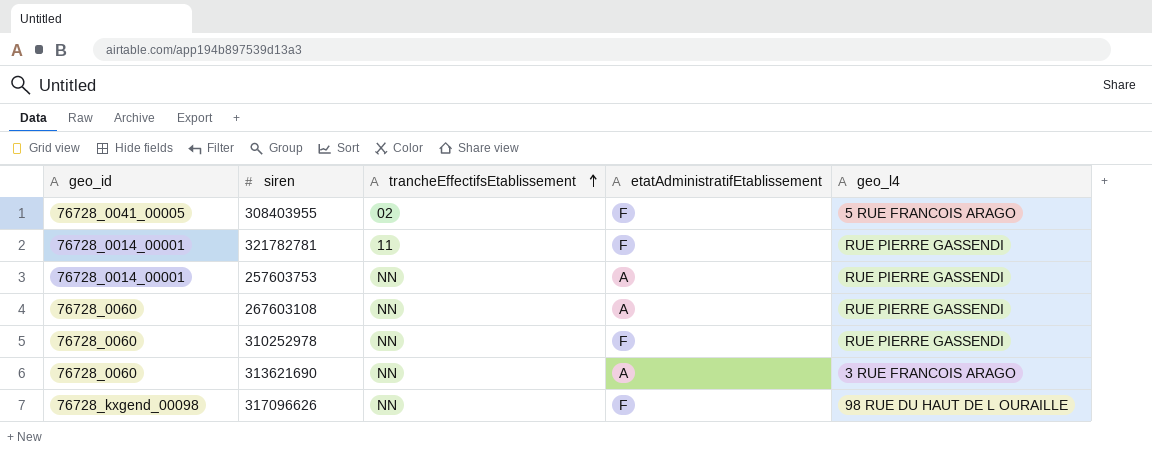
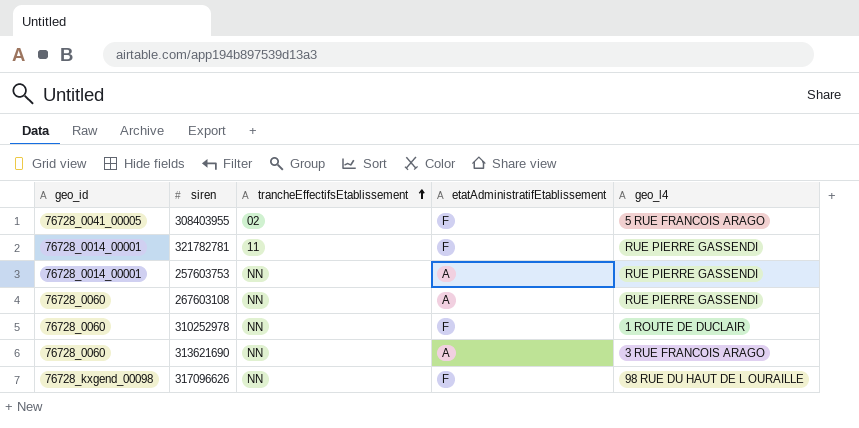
310252978 | geo_l4: RUE PIERRE GASSENDI -> 1 ROUTE DE DUCLAIR

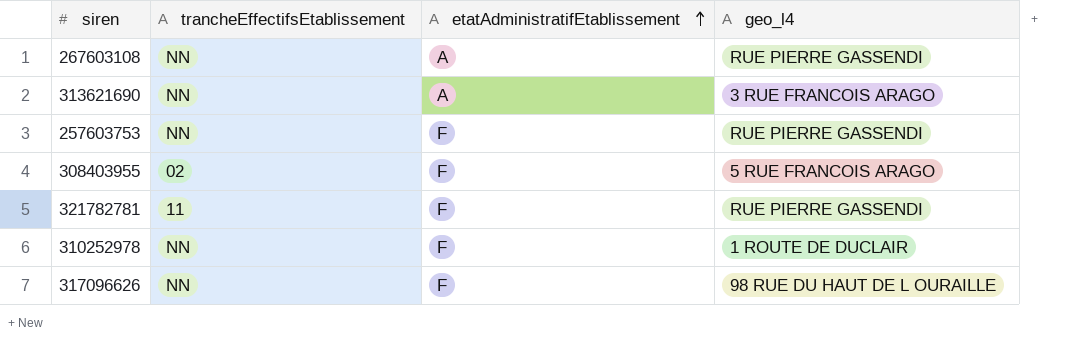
row order: trancheEffectifsEtablissement ascending -> etatAdministratifEtablissement ascending
column geo_id | position: 1 -> none
257603753 | etatAdministratifEtablissement: A -> F

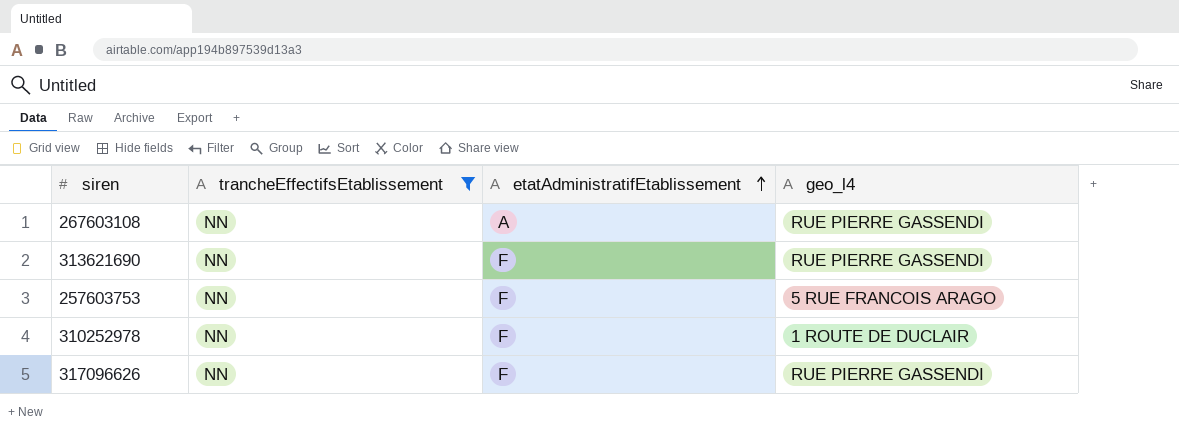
filter: none -> trancheEffectifsEtablissement = NN
313621690 | etatAdministratifEtablissement: A -> F
313621690 | geo_l4: 3 RUE FRANCOIS ARAGO -> RUE PIERRE GASSENDI
257603753 | geo_l4: RUE PIERRE GASSENDI -> 5 RUE FRANCOIS ARAGO
317096626 | geo_l4: 98 RUE DU HAUT DE L OURAILLE -> RUE PIERRE GASSENDI

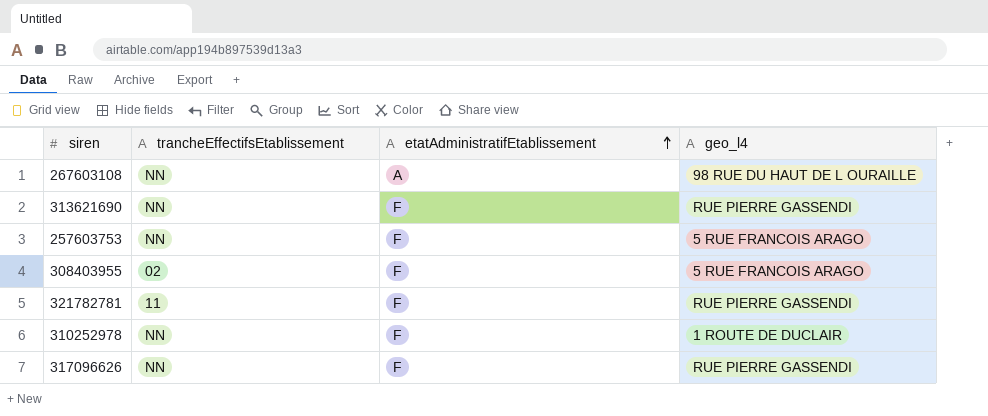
filter: trancheEffectifsEtablissement = NN -> none
267603108 | geo_l4: RUE PIERRE GASSENDI -> 98 RUE DU HAUT DE L OURAILLE

